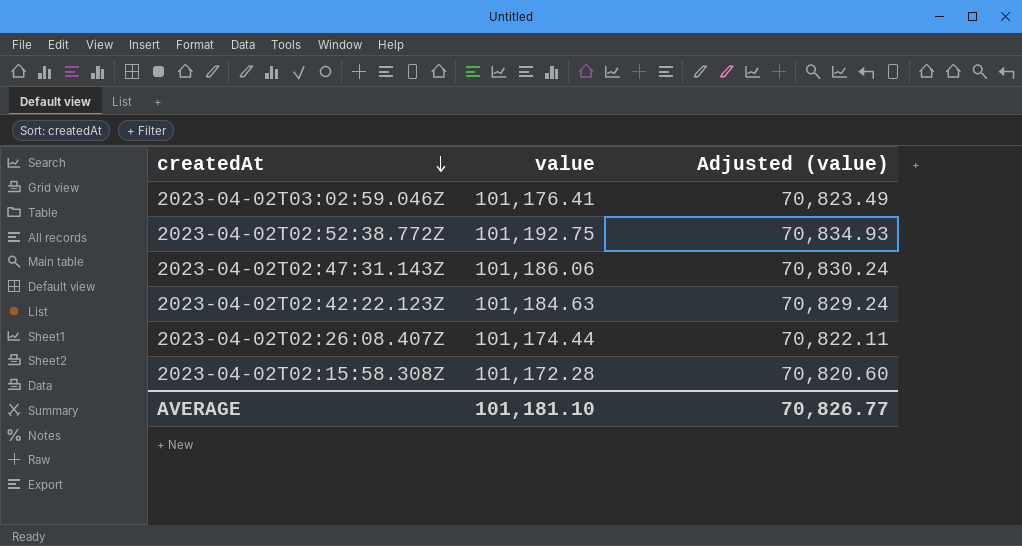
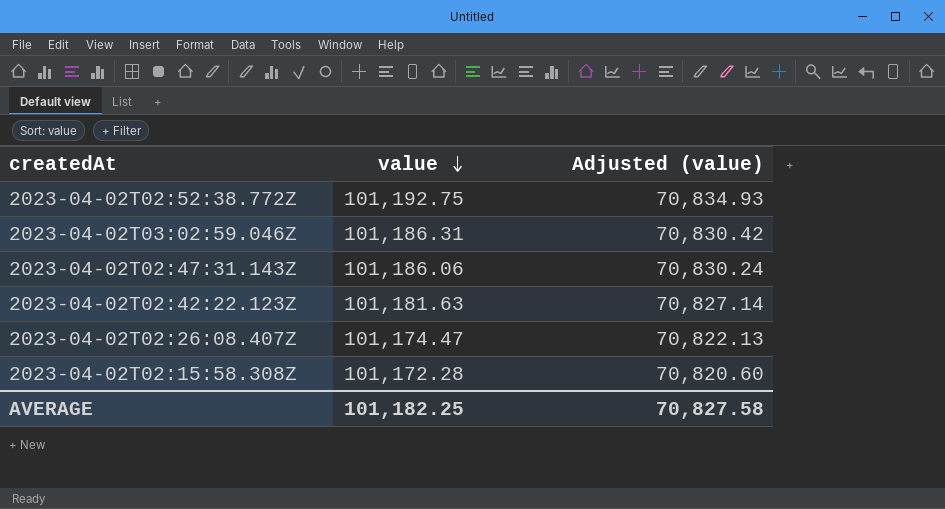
row order: createdAt descending -> value descending
2023-04-02T03:02:59.046Z | value: 101,176.41 -> 101,186.31
2023-04-02T03:02:59.046Z | Adjusted (value): 70,823.49 -> 70,830.42
2023-04-02T02:42:22.123Z | value: 101,184.63 -> 101,181.63
2023-04-02T02:42:22.123Z | Adjusted (value): 70,829.24 -> 70,827.14
2023-04-02T02:26:08.407Z | value: 101,174.44 -> 101,174.47
2023-04-02T02:26:08.407Z | Adjusted (value): 70,822.11 -> 70,822.13
AVERAGE | value: 101,181.10 -> 101,182.25
AVERAGE | Adjusted (value): 70,826.77 -> 70,827.58

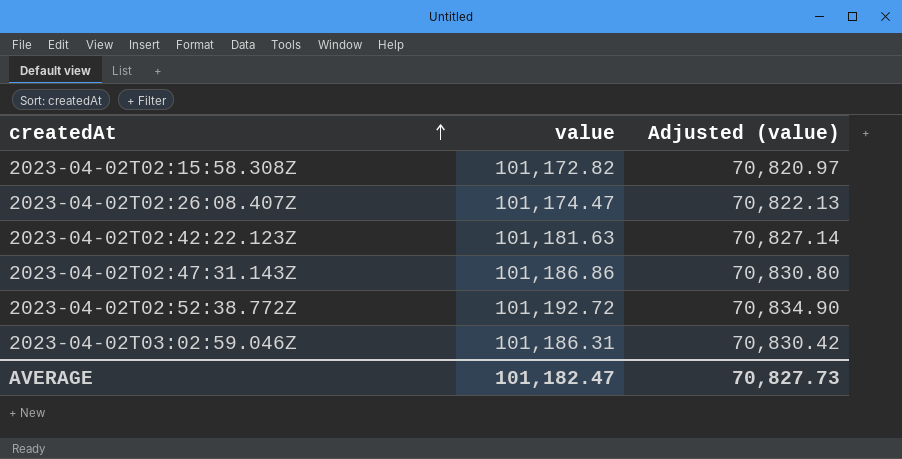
row order: value descending -> createdAt ascending
2023-04-02T02:15:58.308Z | value: 101,172.28 -> 101,172.82
2023-04-02T02:15:58.308Z | Adjusted (value): 70,820.60 -> 70,820.97
2023-04-02T02:47:31.143Z | value: 101,186.06 -> 101,186.86
2023-04-02T02:47:31.143Z | Adjusted (value): 70,830.24 -> 70,830.80
2023-04-02T02:52:38.772Z | value: 101,192.75 -> 101,192.72
2023-04-02T02:52:38.772Z | Adjusted (value): 70,834.93 -> 70,834.90
AVERAGE | value: 101,182.25 -> 101,182.47
AVERAGE | Adjusted (value): 70,827.58 -> 70,827.73

